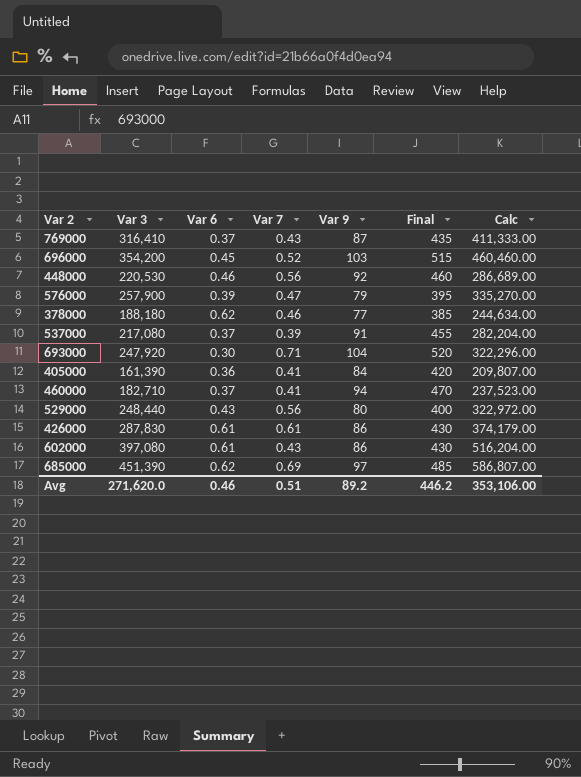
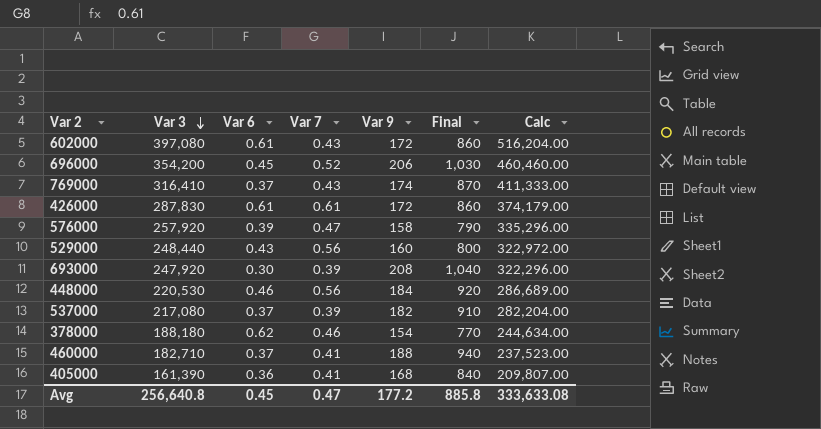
row order: none -> Var 3 descending
row 685000: 451,390 | 0.62 | 0.69 | 97 | 485 | 586,807.00 -> none
602000 | Var 9: 86 -> 172
602000 | Final: 430 -> 860
696000 | Var 9: 103 -> 206
696000 | Final: 515 -> 1,030
769000 | Var 9: 87 -> 174
769000 | Final: 435 -> 870
426000 | Var 9: 86 -> 172
426000 | Final: 430 -> 860
576000 | Var 3: 257,900 -> 257,920
576000 | Var 9: 79 -> 158
576000 | Final: 395 -> 790
576000 | Calc: 335,270.00 -> 335,296.00
529000 | Var 9: 80 -> 160
529000 | Final: 400 -> 800
693000 | Var 7: 0.71 -> 0.39
693000 | Var 9: 104 -> 208
693000 | Final: 520 -> 1,040
448000 | Var 9: 92 -> 184
448000 | Final: 460 -> 920
537000 | Var 9: 91 -> 182
537000 | Final: 455 -> 910
378000 | Var 9: 77 -> 154
378000 | Final: 385 -> 770
460000 | Var 9: 94 -> 188
460000 | Final: 470 -> 940
405000 | Var 9: 84 -> 168
405000 | Final: 420 -> 840
Avg | Var 3: 271,620.0 -> 256,640.8
Avg | Var 6: 0.46 -> 0.45
Avg | Var 7: 0.51 -> 0.47
Avg | Var 9: 89.2 -> 177.2
Avg | Final: 446.2 -> 885.8
Avg | Calc: 353,106.00 -> 333,633.08

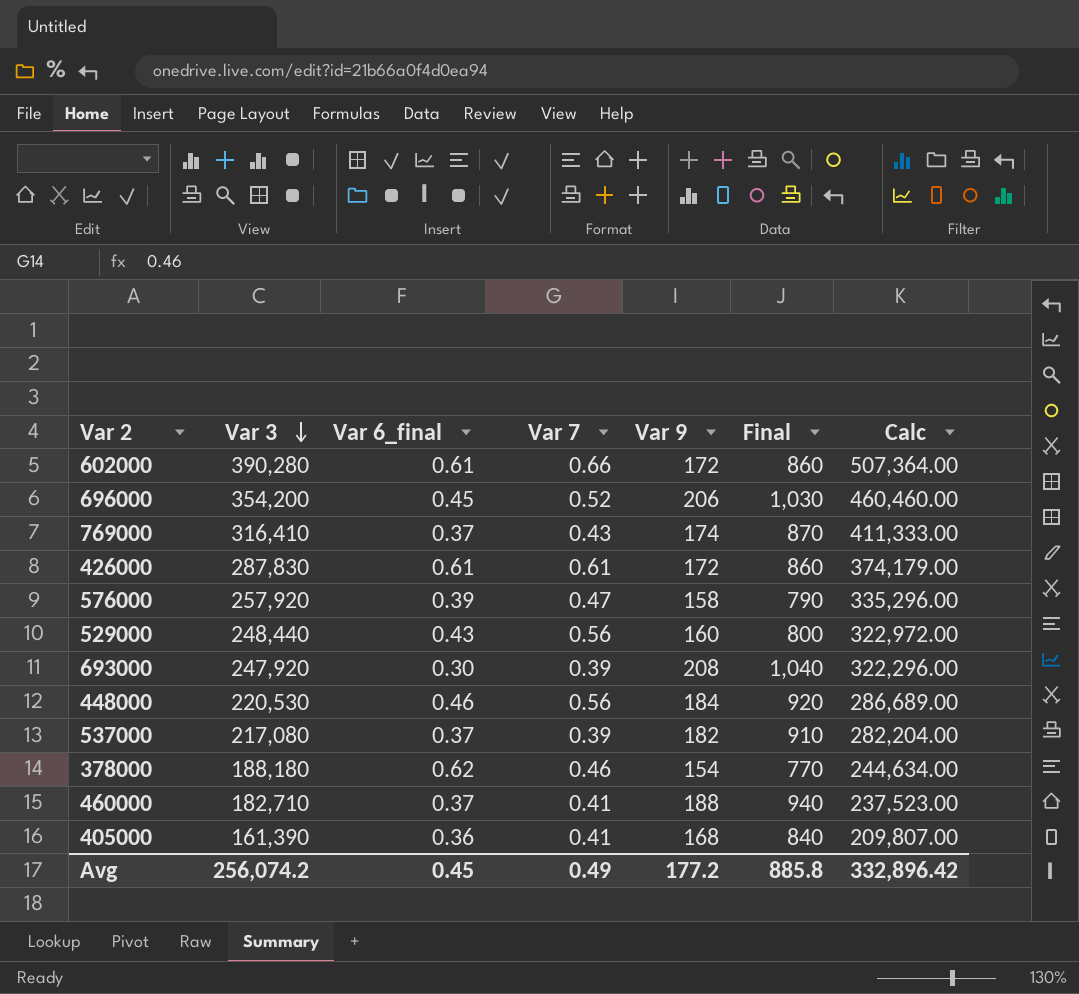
column name: Var 6 -> Var 6_final
602000 | Var 3: 397,080 -> 390,280
602000 | Var 7: 0.43 -> 0.66
602000 | Calc: 516,204.00 -> 507,364.00
Avg | Var 3: 256,640.8 -> 256,074.2
Avg | Var 7: 0.47 -> 0.49
Avg | Calc: 333,633.08 -> 332,896.42

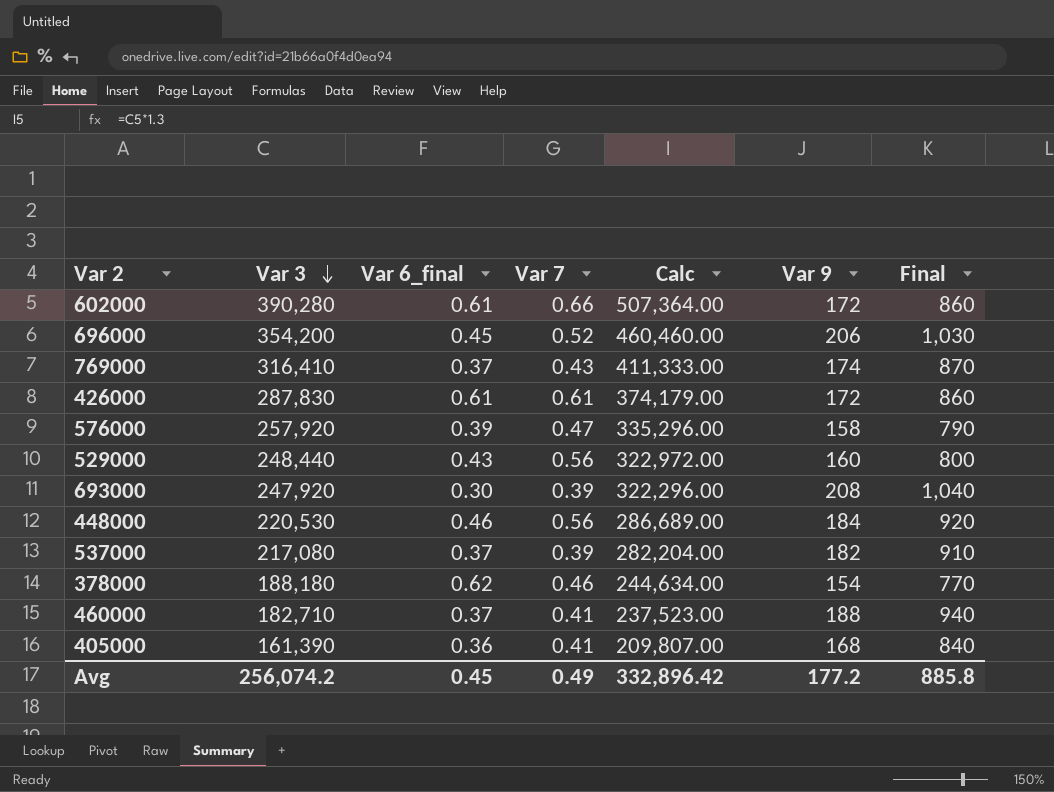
column Calc | position: 7 -> 5

